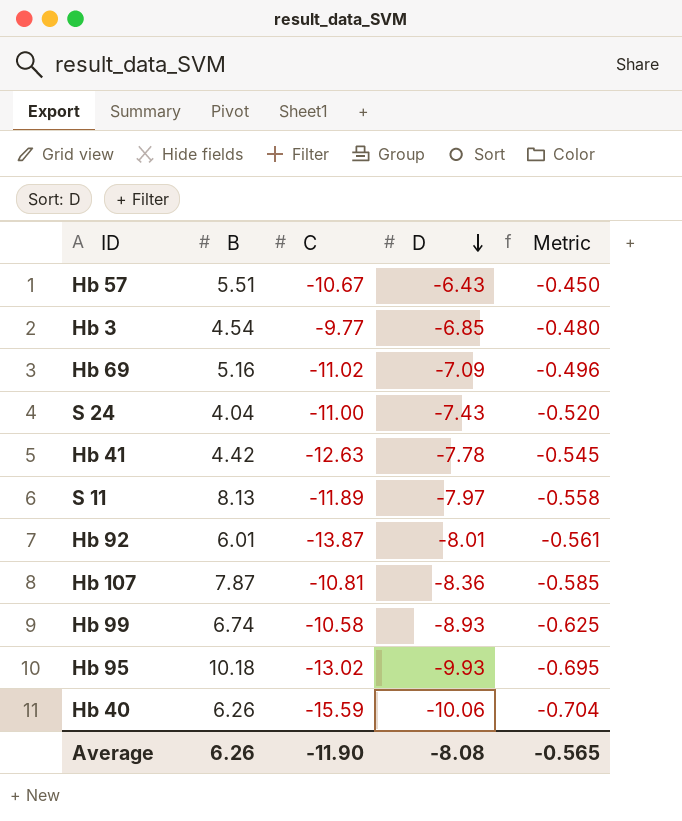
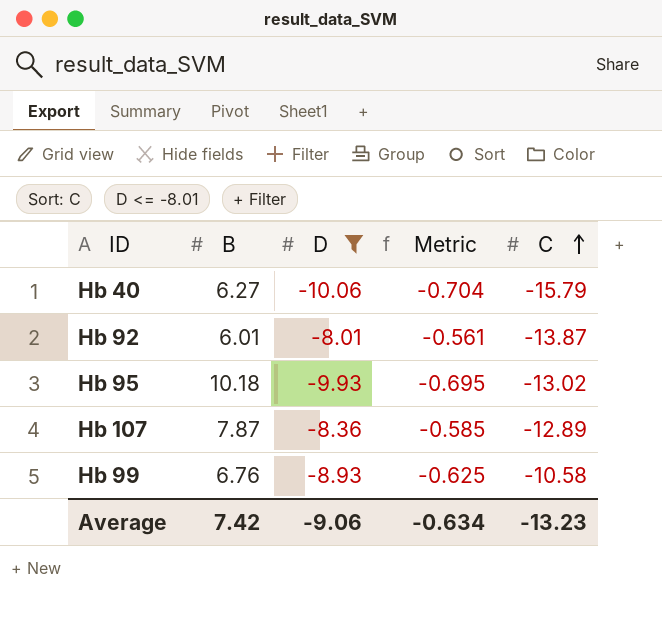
filter: none -> D <= -8.01
row order: D descending -> C ascending
column C | position: 3 -> 5
Hb 40 | B: 6.26 -> 6.27
Hb 40 | C: -15.59 -> -15.79
Hb 107 | C: -10.81 -> -12.89
Hb 99 | B: 6.74 -> 6.76
Average | B: 6.26 -> 7.42
Average | D: -8.08 -> -9.06
Average | Metric: -0.565 -> -0.634
Average | C: -11.90 -> -13.23

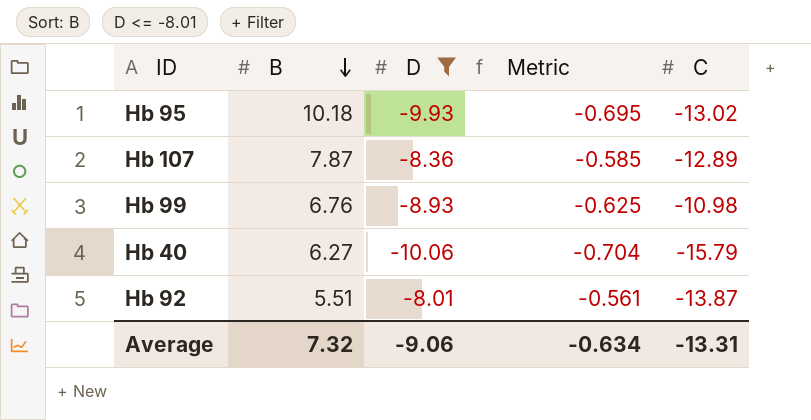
row order: C ascending -> B descending
Hb 99 | C: -10.58 -> -10.98
Hb 92 | B: 6.01 -> 5.51
Average | B: 7.42 -> 7.32
Average | C: -13.23 -> -13.31

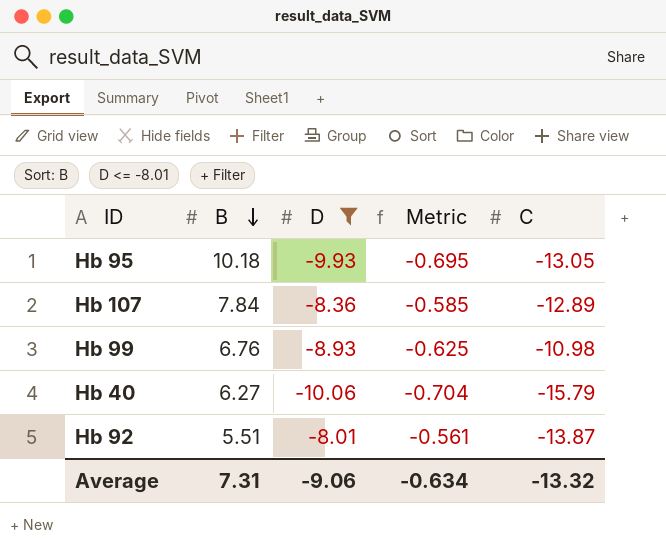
Hb 95 | C: -13.02 -> -13.05
Hb 107 | B: 7.87 -> 7.84
Average | B: 7.32 -> 7.31
Average | C: -13.31 -> -13.32

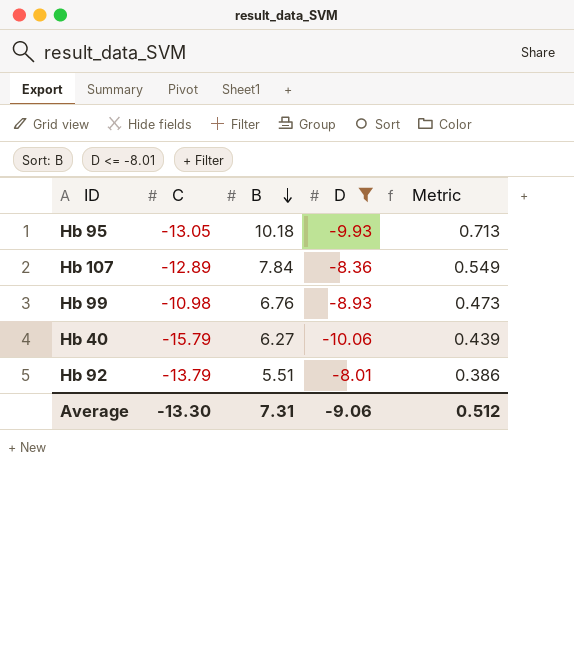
column C | position: 5 -> 2
column Metric | formula: [D] * 0.07 -> [B] * 0.07
Hb 92 | C: -13.87 -> -13.79
Average | C: -13.32 -> -13.30
Average | Metric: -0.634 -> 0.512

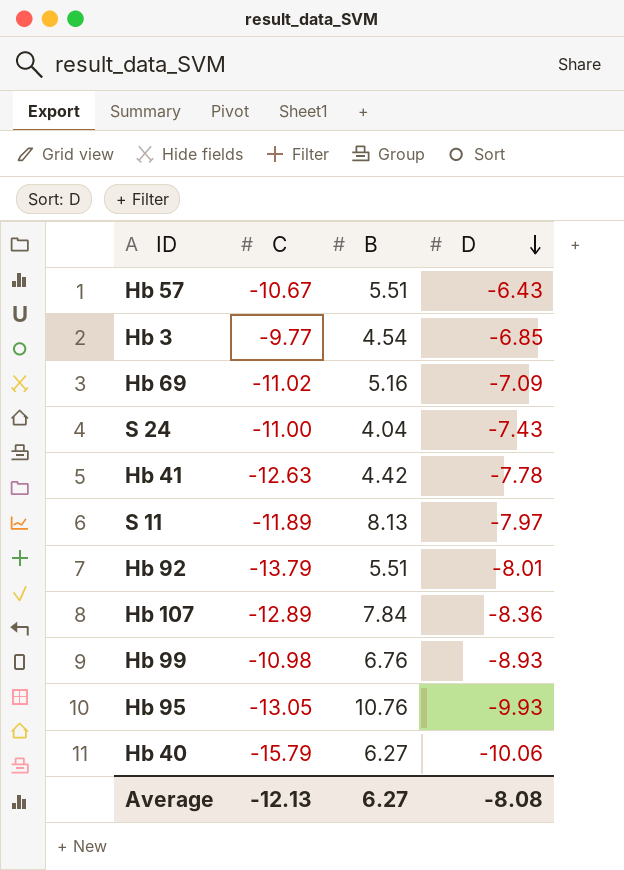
filter: D <= -8.01 -> none
row order: B descending -> D descending
column Metric | formula: [B] * 0.07 -> none
Hb 95 | B: 10.18 -> 10.76
Average | C: -13.30 -> -12.13
Average | B: 7.31 -> 6.27
Average | D: -9.06 -> -8.08

